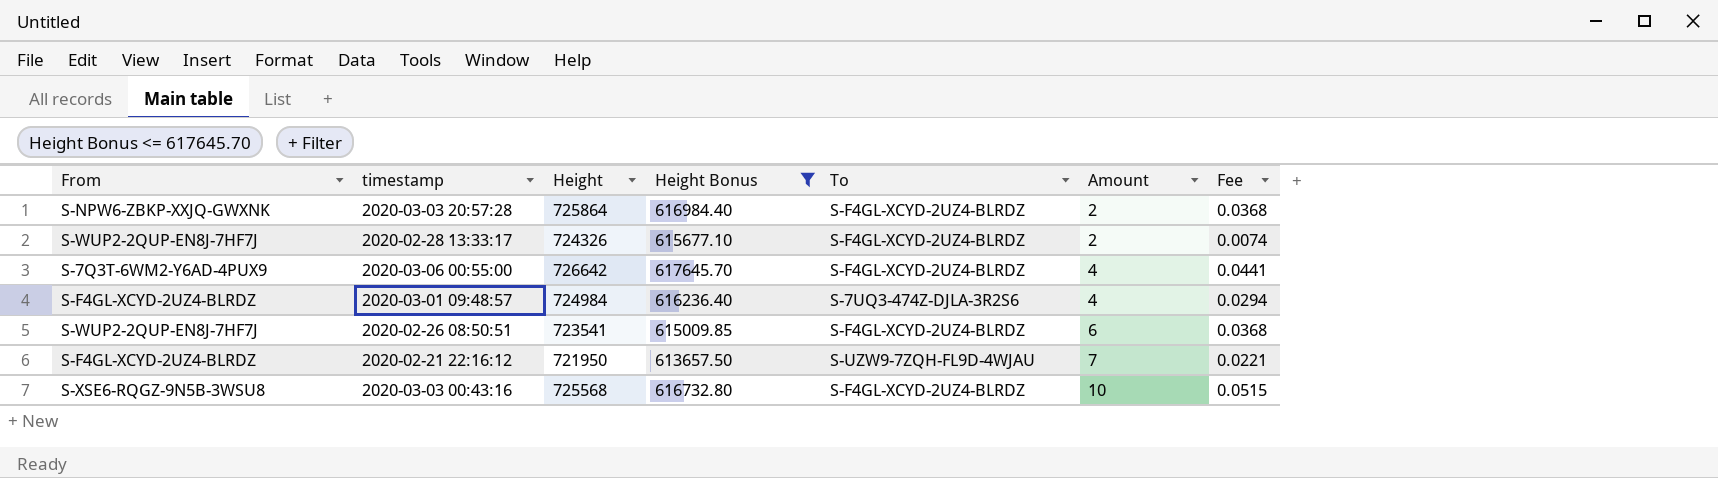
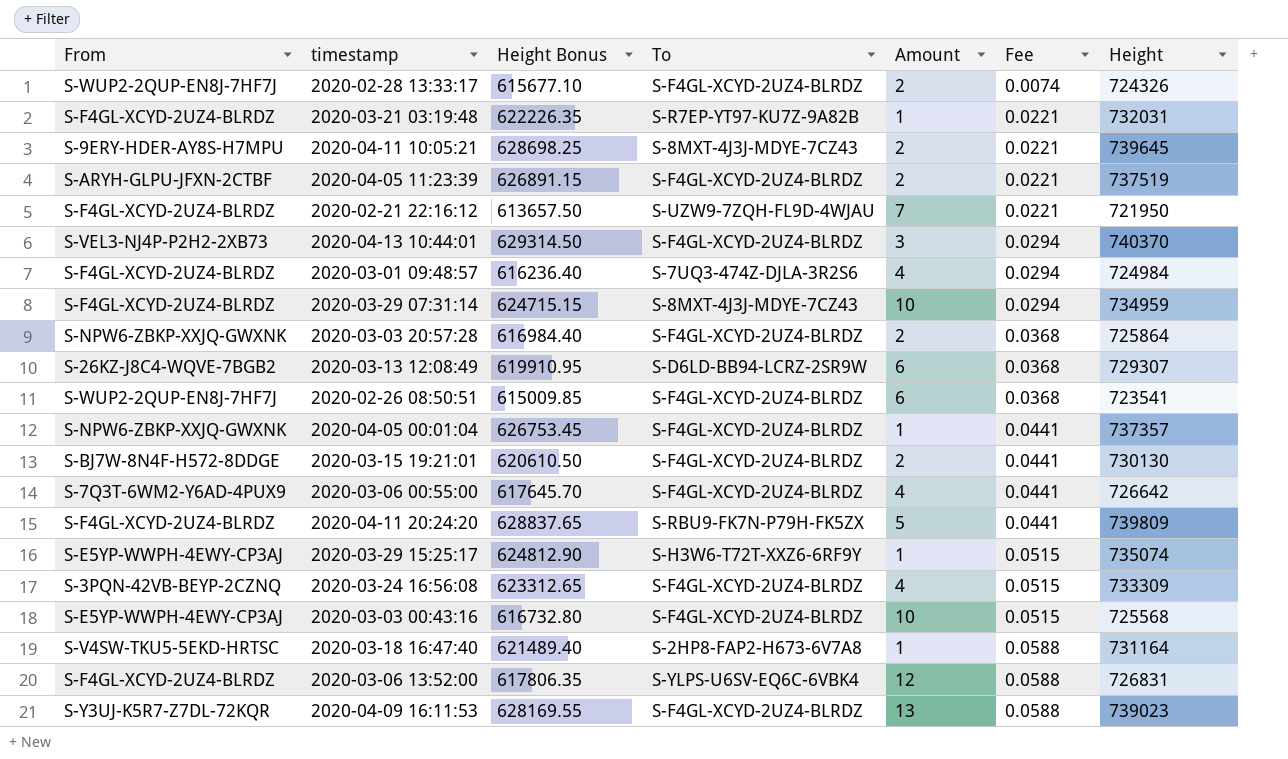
filter: Height Bonus <= 617645.70 -> none
row order: Amount ascending -> Fee ascending
column Height | position: 3 -> 7
2020-03-03 00:43:16 | From: S-XSE6-RQGZ-9N5B-3WSU8 -> S-E5YP-WWPH-4EWY-CP3AJ

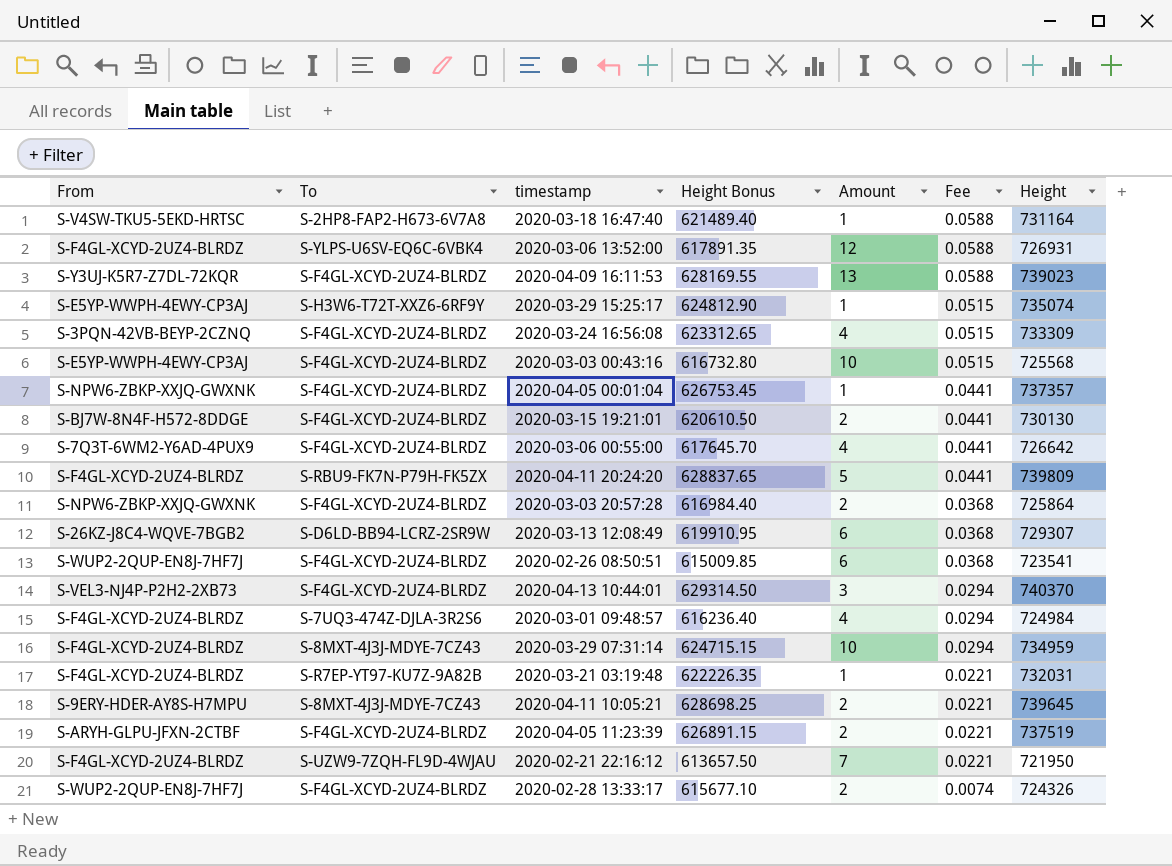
row order: Fee ascending -> Fee descending
column To | position: 4 -> 2
2020-03-06 13:52:00 | Height Bonus: 617806.35 -> 617891.35
2020-03-06 13:52:00 | Height: 726831 -> 726931

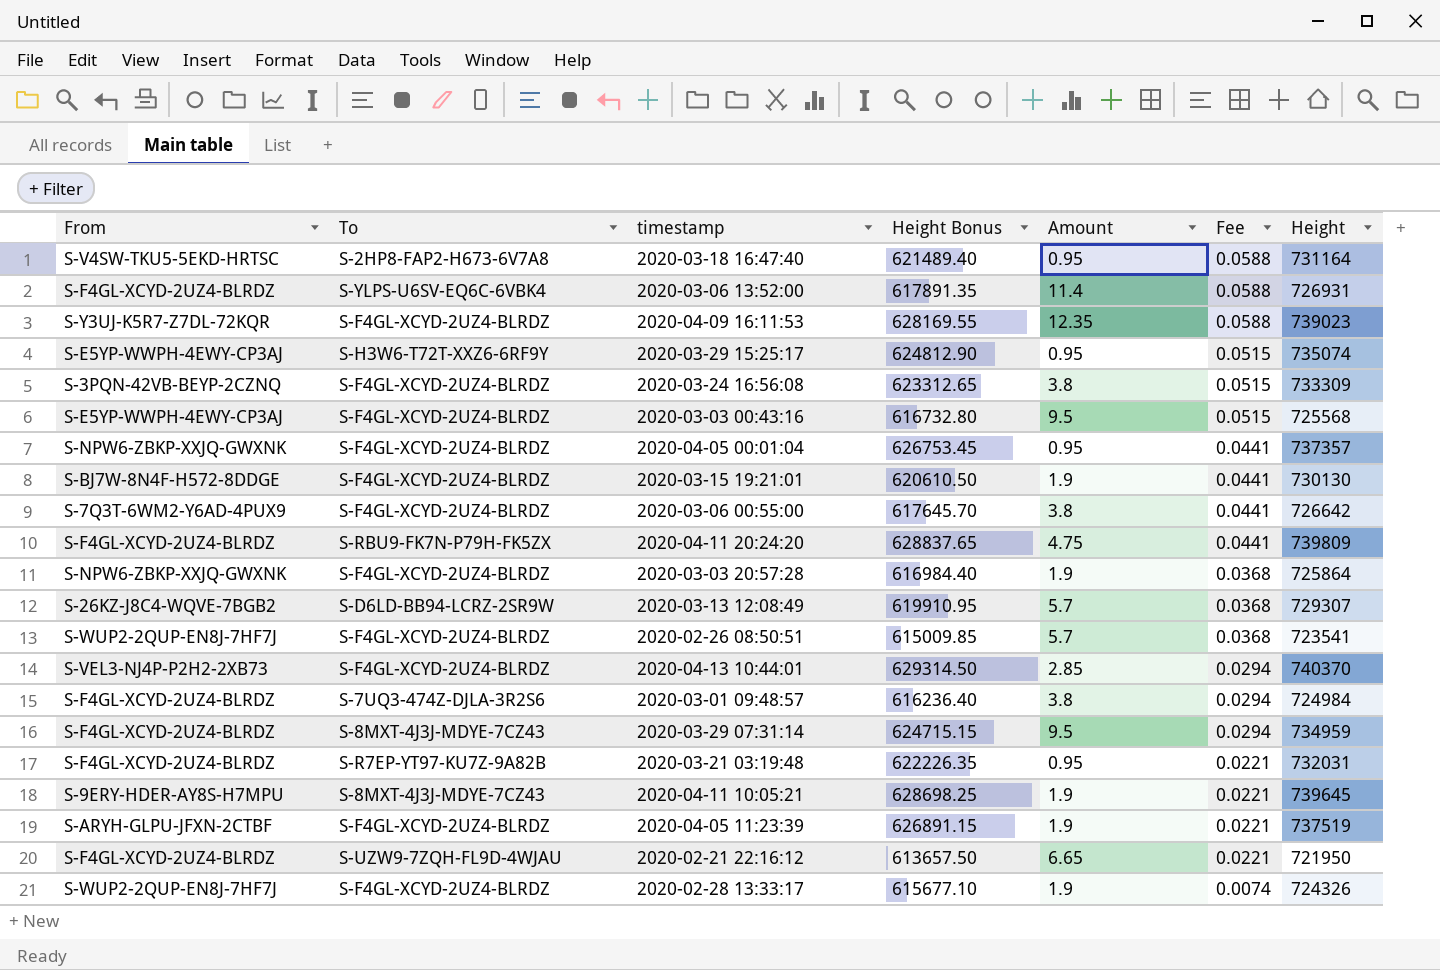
2020-03-18 16:47:40 | Amount: 1 -> 0.95
2020-03-06 13:52:00 | Amount: 12 -> 11.4
2020-04-09 16:11:53 | Amount: 13 -> 12.35
2020-03-29 15:25:17 | Amount: 1 -> 0.95
2020-03-24 16:56:08 | Amount: 4 -> 3.8
2020-03-03 00:43:16 | Amount: 10 -> 9.5
2020-04-05 00:01:04 | Amount: 1 -> 0.95
2020-03-15 19:21:01 | Amount: 2 -> 1.9
2020-03-06 00:55:00 | Amount: 4 -> 3.8
2020-04-11 20:24:20 | Amount: 5 -> 4.75
2020-03-03 20:57:28 | Amount: 2 -> 1.9
2020-03-13 12:08:49 | Amount: 6 -> 5.7
2020-02-26 08:50:51 | Amount: 6 -> 5.7
2020-04-13 10:44:01 | Amount: 3 -> 2.85
2020-03-01 09:48:57 | Amount: 4 -> 3.8
2020-03-29 07:31:14 | Amount: 10 -> 9.5
2020-03-21 03:19:48 | Amount: 1 -> 0.95
2020-04-11 10:05:21 | Amount: 2 -> 1.9
2020-04-05 11:23:39 | Amount: 2 -> 1.9
2020-02-21 22:16:12 | Amount: 7 -> 6.65
2020-02-28 13:33:17 | Amount: 2 -> 1.9

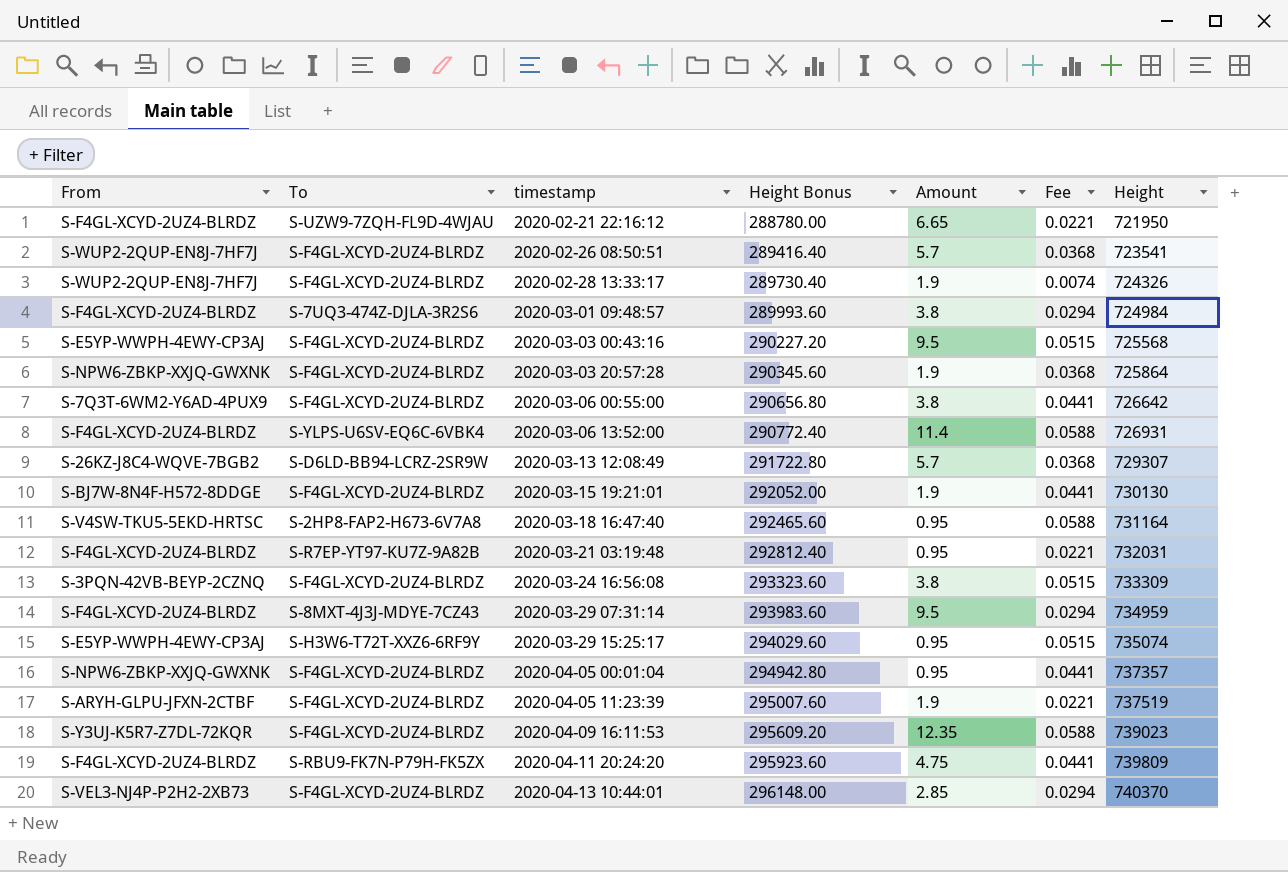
row order: Fee descending -> timestamp ascending
column Height Bonus | formula: [Height] * 0.85 -> [Height] * 0.4
row 2020-04-11 10:05:21: S-9ERY-HDER-AY8S-H7MPU | S-8MXT-4J3J-MDYE-7CZ43 | 628698.25 | 1.9 | 0.0221 | 739645 -> none

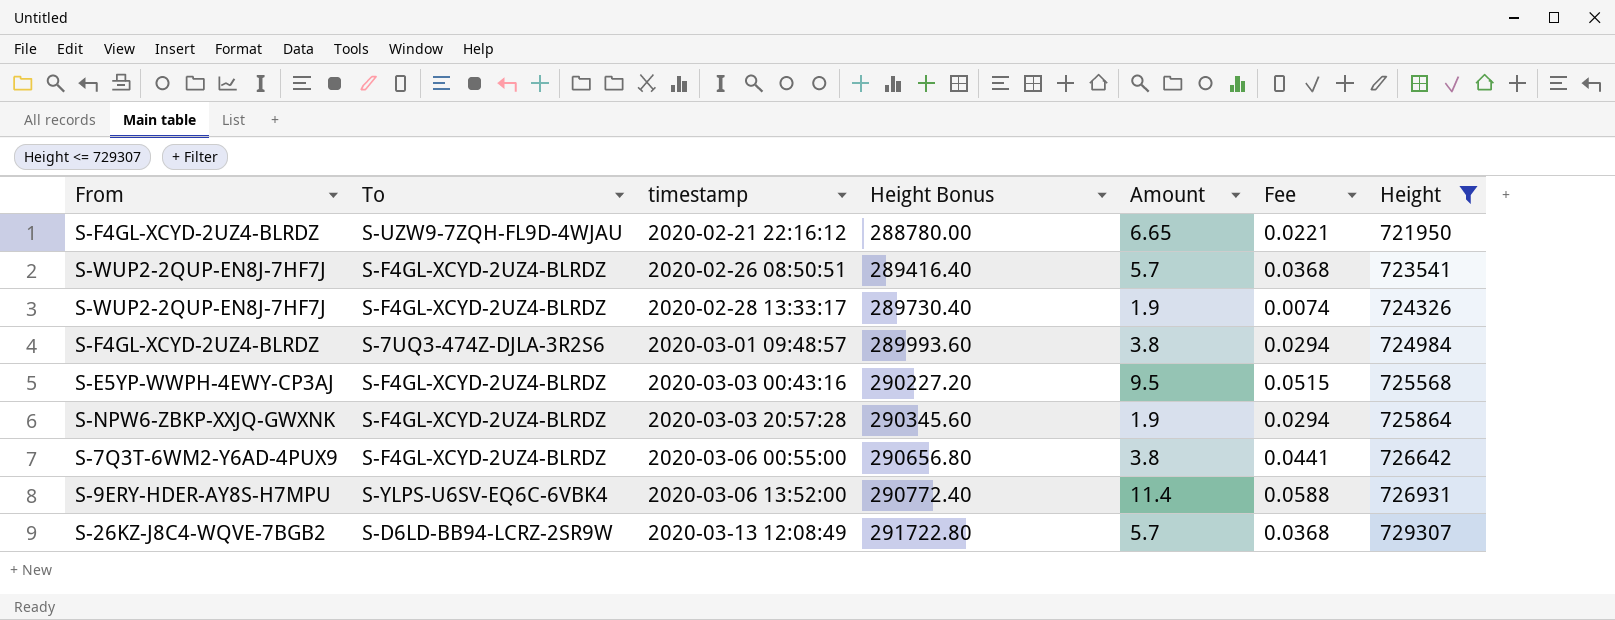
filter: none -> Height <= 729307
2020-03-03 20:57:28 | Fee: 0.0368 -> 0.0294
2020-03-06 13:52:00 | From: S-F4GL-XCYD-2UZ4-BLRDZ -> S-9ERY-HDER-AY8S-H7MPU

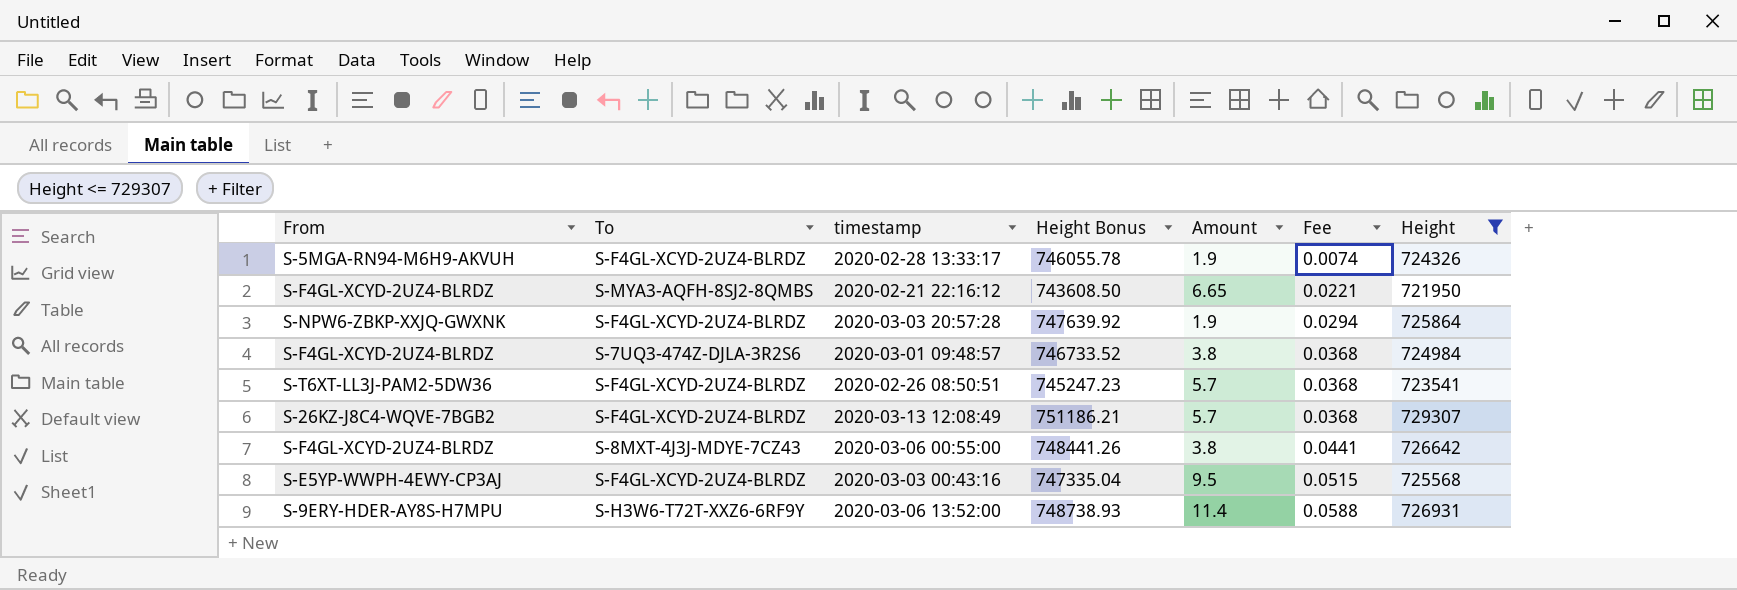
row order: timestamp ascending -> Fee ascending
column Height Bonus | formula: [Height] * 0.4 -> [Height] * 1.03
2020-02-28 13:33:17 | From: S-WUP2-2QUP-EN8J-7HF7J -> S-5MGA-RN94-M6H9-AKVUH
2020-02-21 22:16:12 | To: S-UZW9-7ZQH-FL9D-4WJAU -> S-MYA3-AQFH-8SJ2-8QMBS
2020-03-01 09:48:57 | Fee: 0.0294 -> 0.0368
2020-02-26 08:50:51 | From: S-WUP2-2QUP-EN8J-7HF7J -> S-T6XT-LL3J-PAM2-5DW36
2020-03-13 12:08:49 | To: S-D6LD-BB94-LCRZ-2SR9W -> S-F4GL-XCYD-2UZ4-BLRDZ
2020-03-06 00:55:00 | From: S-7Q3T-6WM2-Y6AD-4PUX9 -> S-F4GL-XCYD-2UZ4-BLRDZ
2020-03-06 00:55:00 | To: S-F4GL-XCYD-2UZ4-BLRDZ -> S-8MXT-4J3J-MDYE-7CZ43
2020-03-06 13:52:00 | To: S-YLPS-U6SV-EQ6C-6VBK4 -> S-H3W6-T72T-XXZ6-6RF9Y

